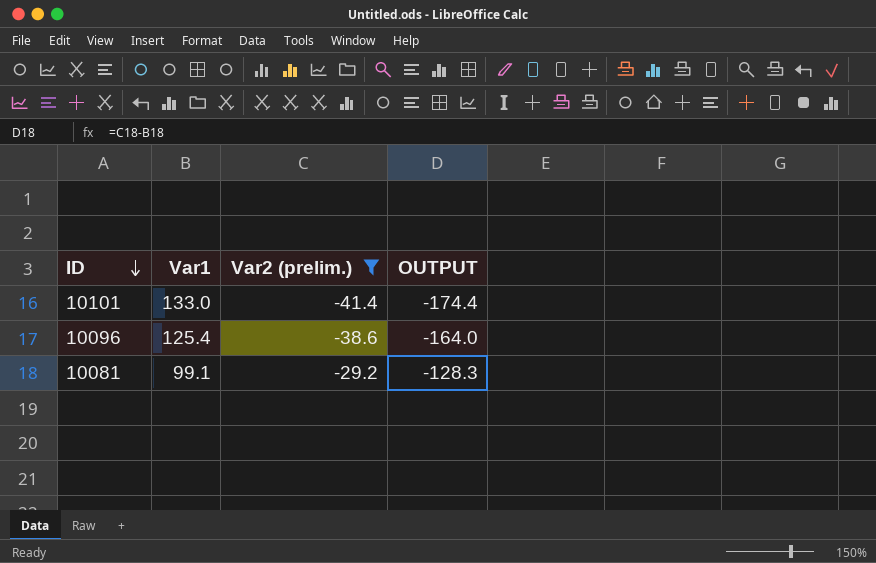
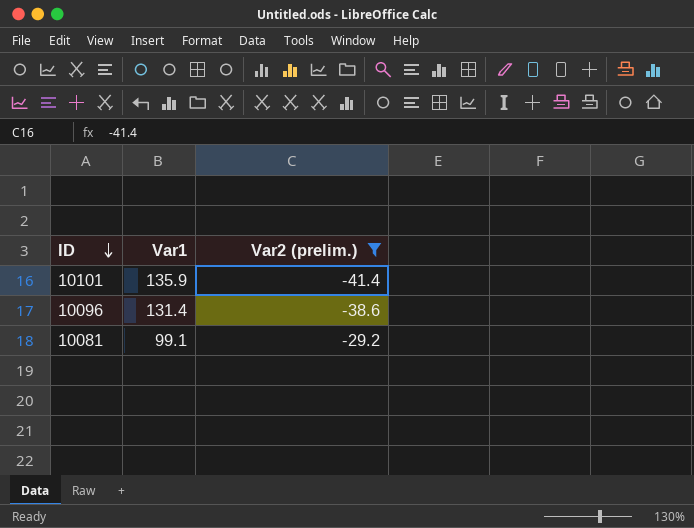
column OUTPUT | formula: [Var2 (prelim.)] - [Var1] -> none
10101 | Var1: 133.0 -> 135.9
10096 | Var1: 125.4 -> 131.4

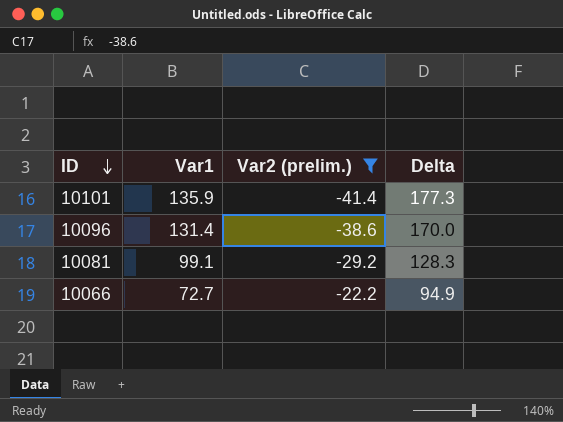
column Delta | formula: none -> [Var1] - [Var2 (prelim.)]
row 10066: none -> 72.7 | -22.2 | 94.9

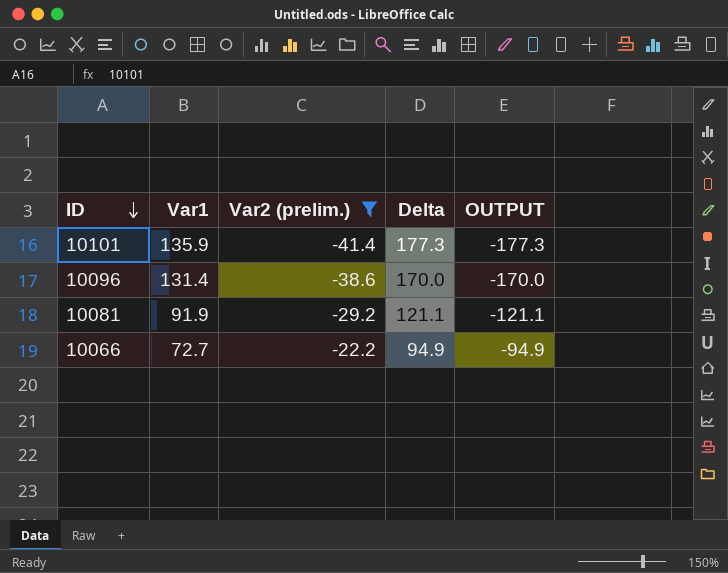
column OUTPUT | formula: none -> [Var2 (prelim.)] - [Var1]
10081 | Var1: 99.1 -> 91.9
10081 | Delta: 128.3 -> 121.1

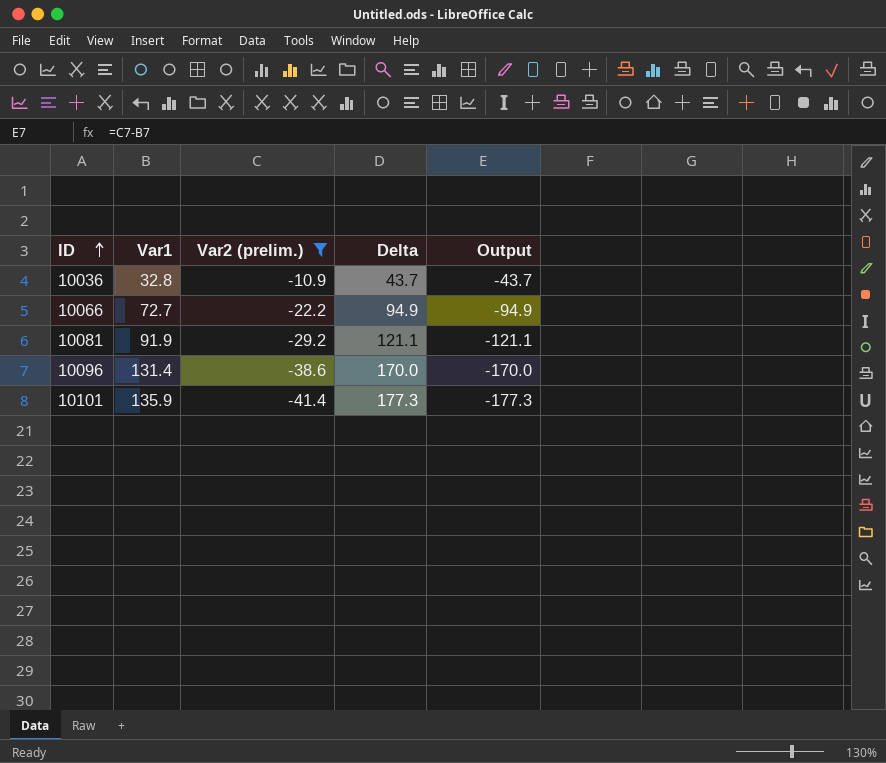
row order: ID descending -> ID ascending
column name: OUTPUT -> Output
row 10036: none -> 32.8 | -10.9 | 43.7 | -43.7

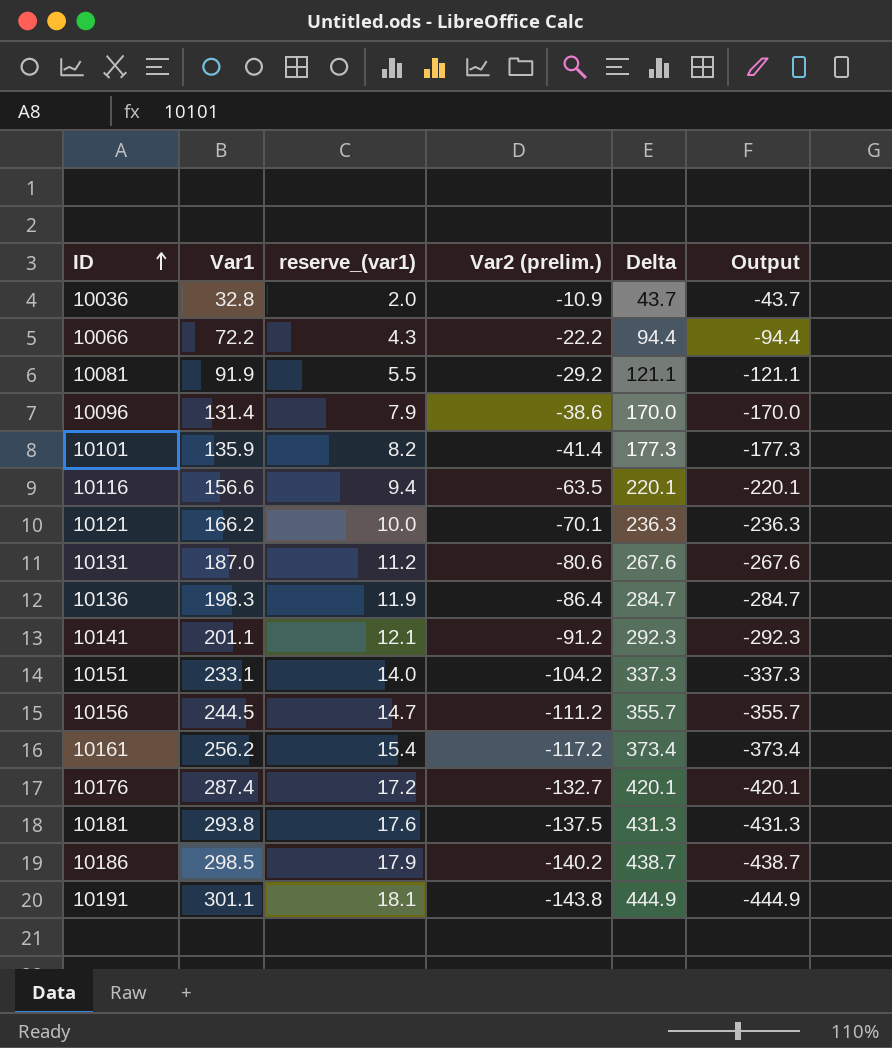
filter: Var2 (prelim.) >= -41.4 -> none
column reserve_(var1) | formula: none -> [Var1] * 0.06
10066 | Var1: 72.7 -> 72.2
10066 | Delta: 94.9 -> 94.4
10066 | Output: -94.9 -> -94.4

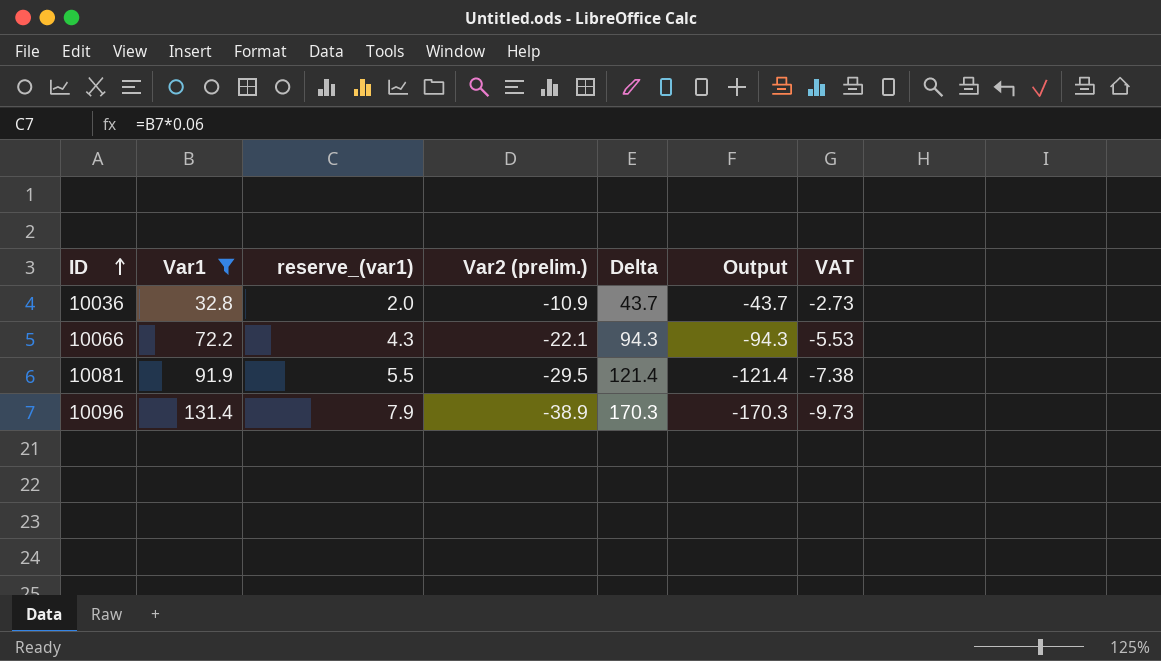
filter: none -> Var1 <= 131.4
column VAT | formula: none -> [Var2 (prelim.)] * 0.25
10066 | Var2 (prelim.): -22.2 -> -22.1
10066 | Delta: 94.4 -> 94.3
10066 | Output: -94.4 -> -94.3
10081 | Var2 (prelim.): -29.2 -> -29.5
10081 | Delta: 121.1 -> 121.4
10081 | Output: -121.1 -> -121.4
10096 | Var2 (prelim.): -38.6 -> -38.9
10096 | Delta: 170.0 -> 170.3
10096 | Output: -170.0 -> -170.3

